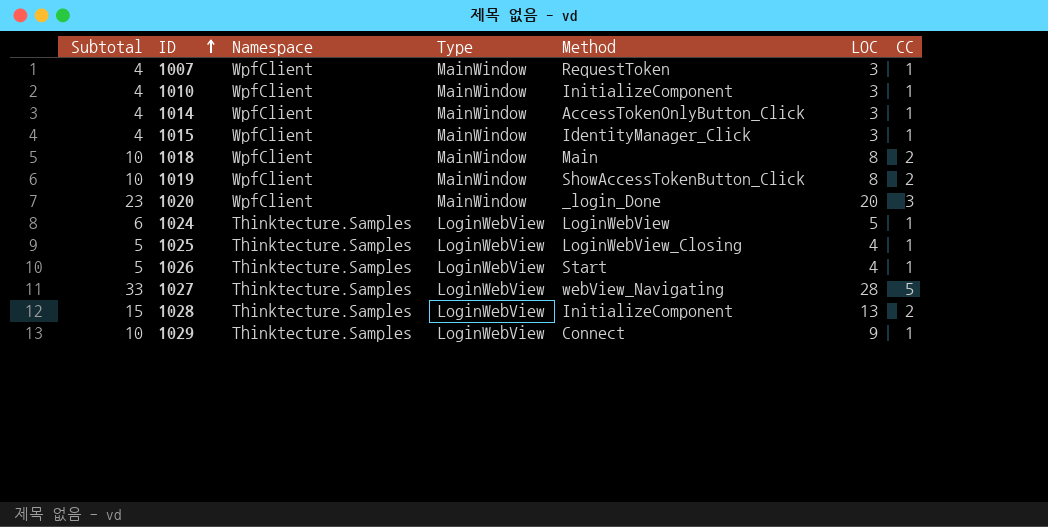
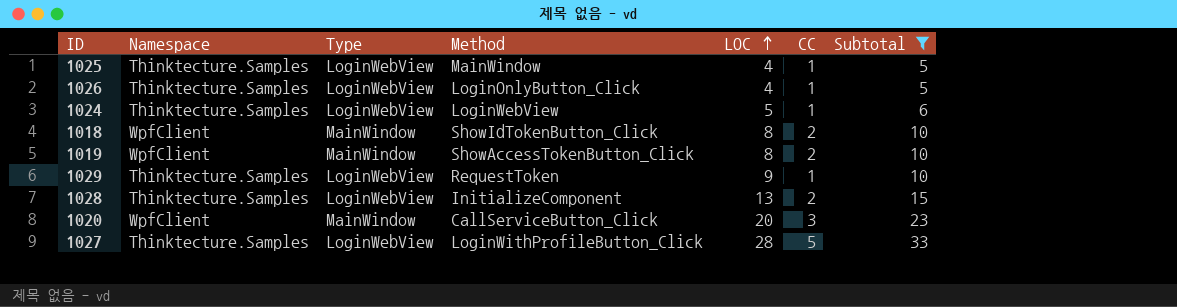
filter: none -> Subtotal != 4
row order: ID ascending -> LOC ascending
column Subtotal | position: 1 -> 7
1025 | Method: LoginWebView_Closing -> MainWindow
1026 | Method: Start -> LoginOnlyButton_Click
1018 | Method: Main -> ShowIdTokenButton_Click
1029 | Method: Connect -> RequestToken
1020 | Method: _login_Done -> CallServiceButton_Click
1027 | Method: webView_Navigating -> LoginWithProfileButton_Click

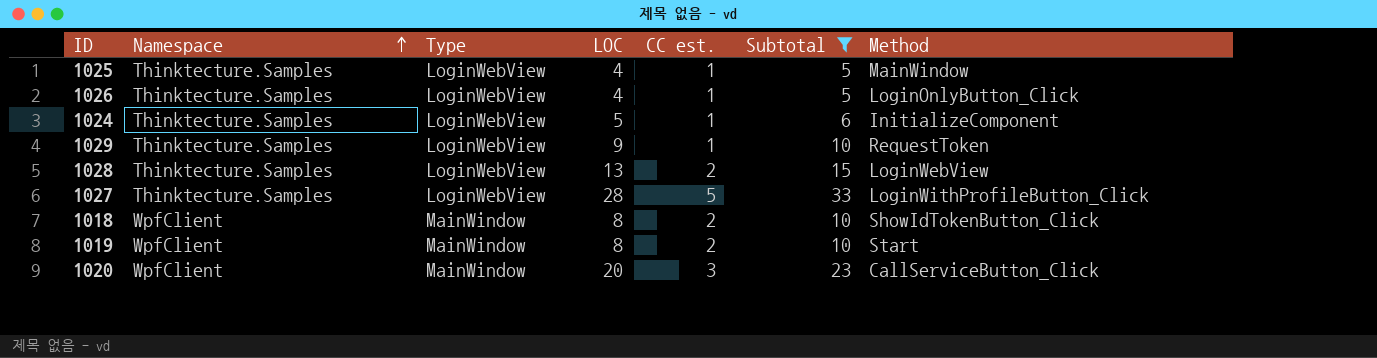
row order: LOC ascending -> Namespace ascending
column name: CC -> CC est.
column Method | position: 4 -> 7
1024 | Method: LoginWebView -> InitializeComponent
1028 | Method: InitializeComponent -> LoginWebView
1019 | Method: ShowAccessTokenButton_Click -> Start

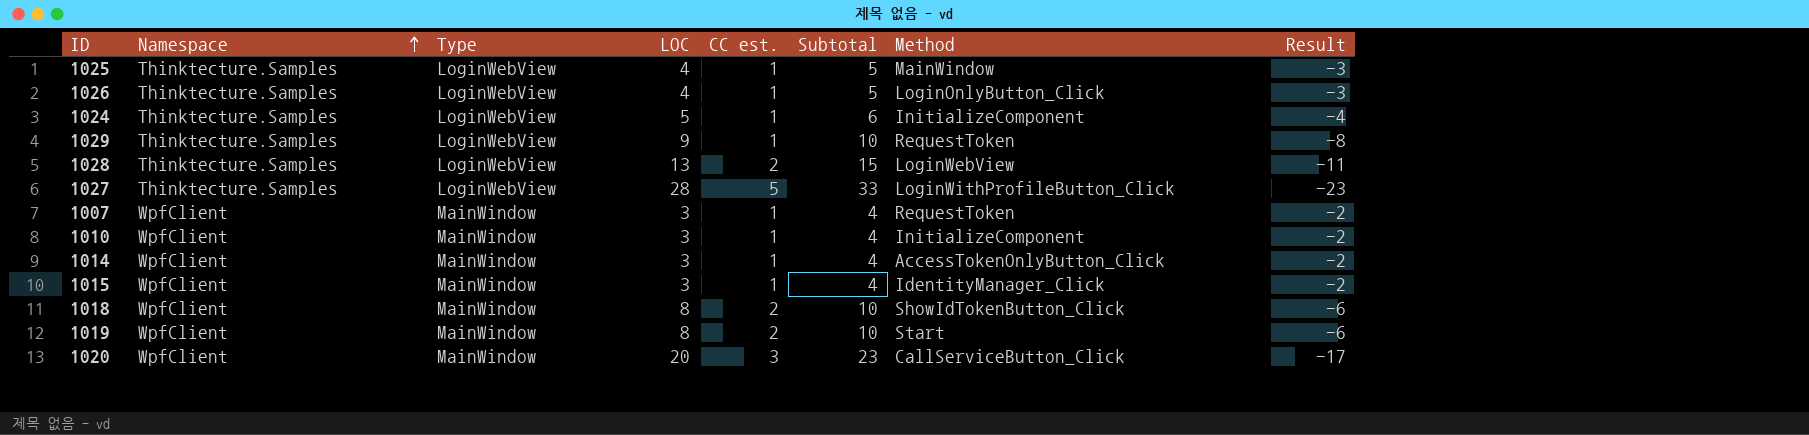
filter: Subtotal != 4 -> none
column Result | formula: none -> [CC est.] - [LOC]

